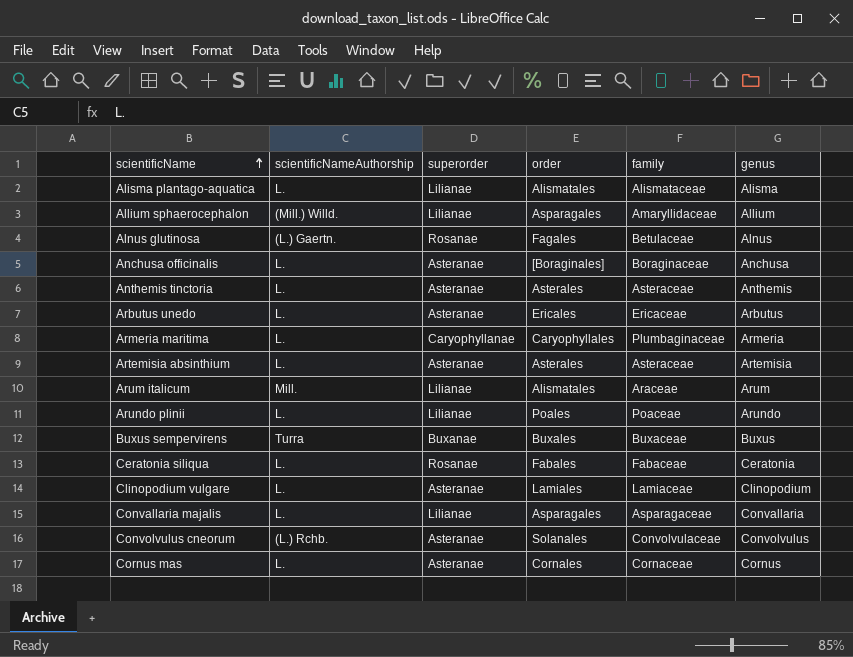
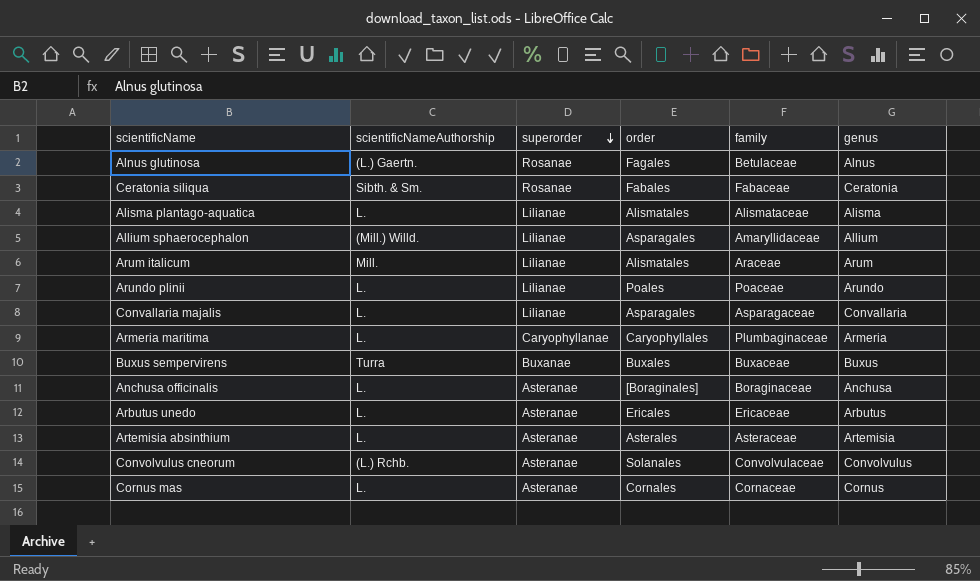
row order: scientificName ascending -> superorder descending
row Anthemis tinctoria: L. | Asteranae | Asterales | Asteraceae | Anthemis -> none
row Clinopodium vulgare: L. | Asteranae | Lamiales | Lamiaceae | Clinopodium -> none
Ceratonia siliqua | scientificNameAuthorship: L. -> Sibth. & Sm.

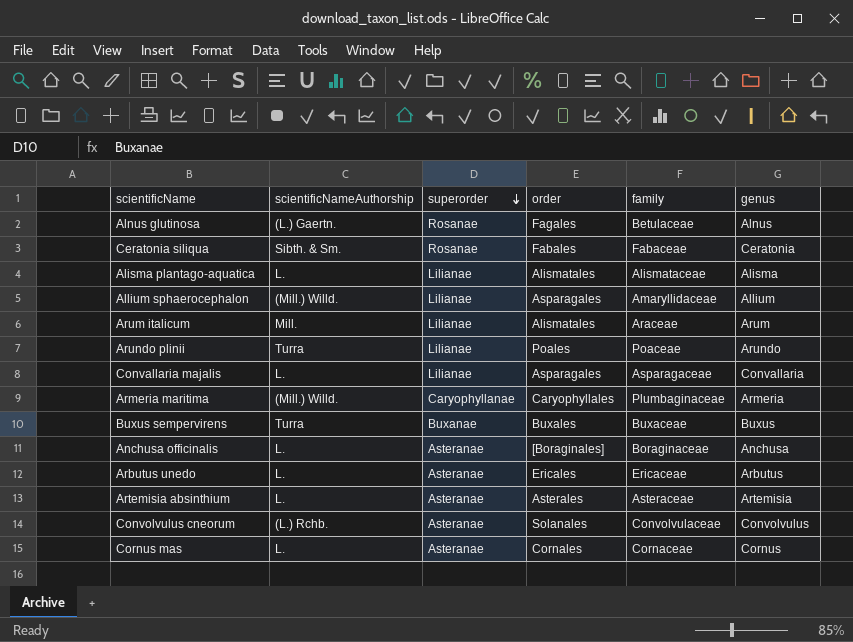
Arundo plinii | scientificNameAuthorship: L. -> Turra
Armeria maritima | scientificNameAuthorship: L. -> (Mill.) Willd.

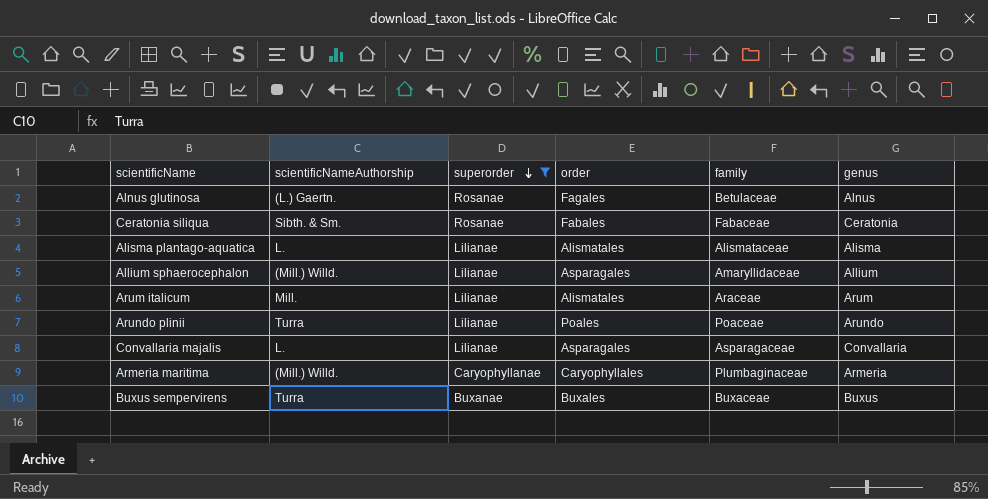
filter: none -> superorder != Asteranae

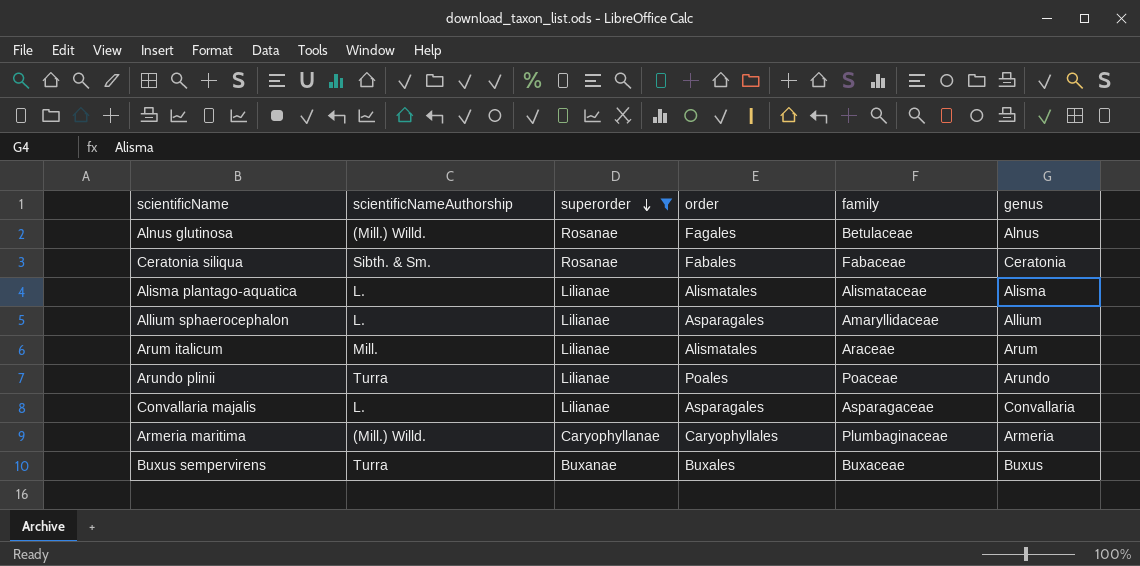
Alnus glutinosa | scientificNameAuthorship: (L.) Gaertn. -> (Mill.) Willd.
Allium sphaerocephalon | scientificNameAuthorship: (Mill.) Willd. -> L.

